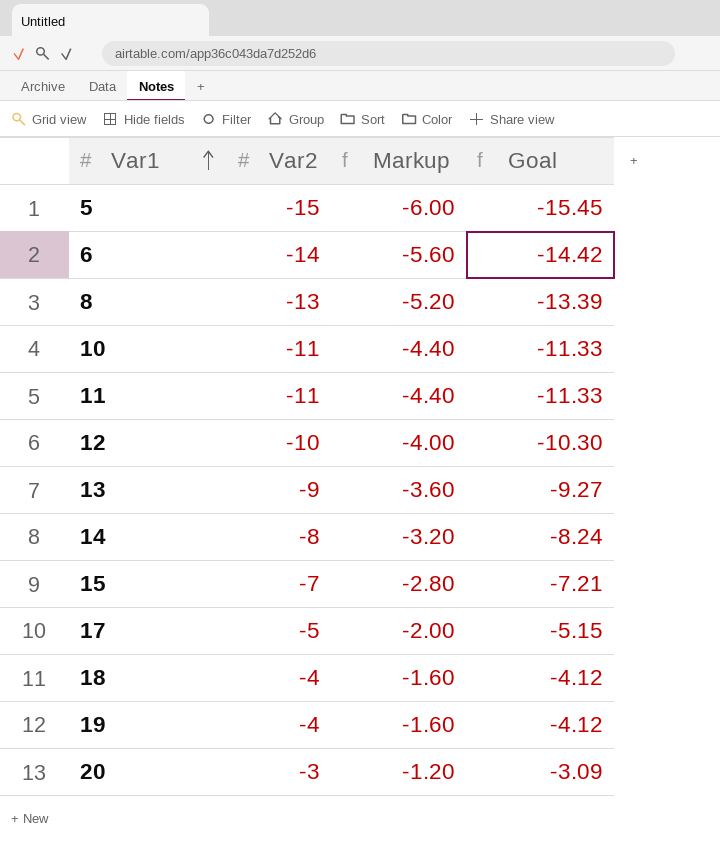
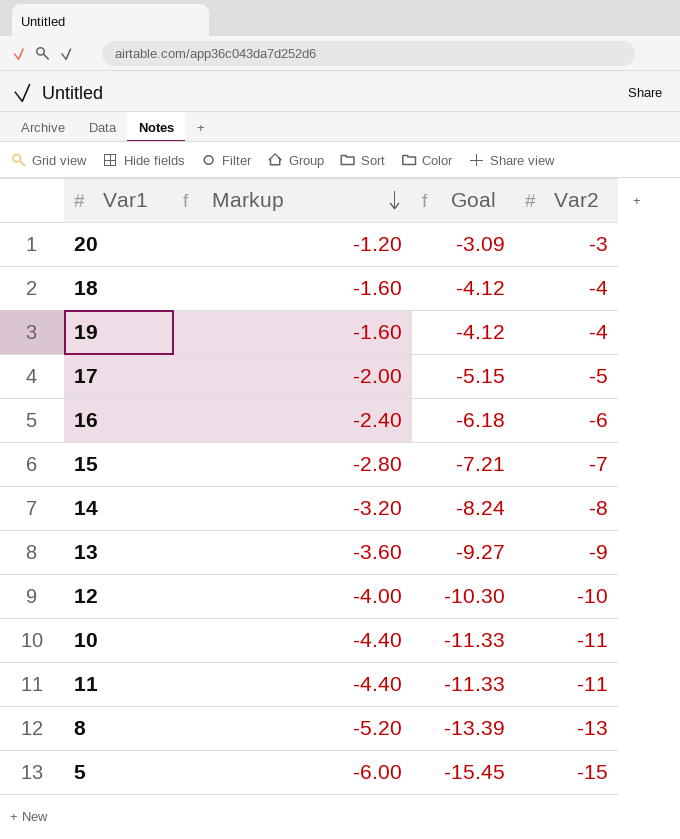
row order: Var1 ascending -> Markup descending
column Var2 | position: 2 -> 4
row 6: -14 | -5.60 | -14.42 -> none
row 16: none -> -2.40 | -6.18 | -6

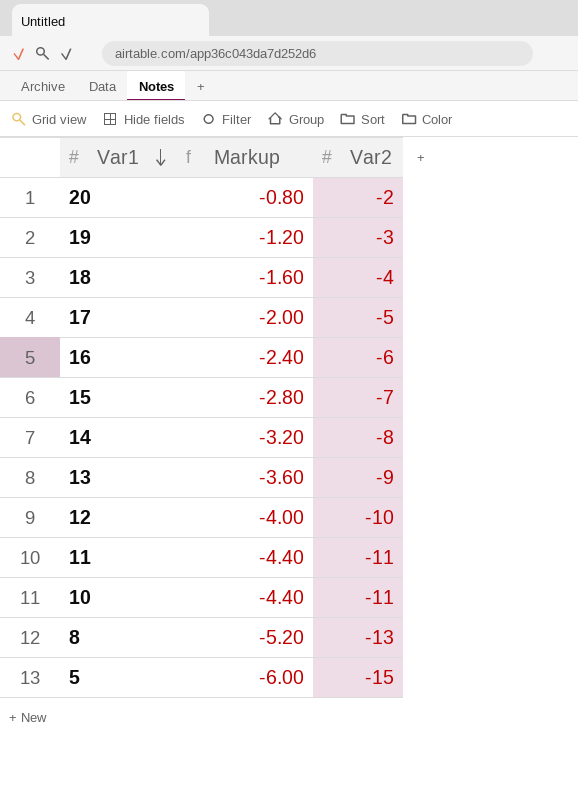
row order: Markup descending -> Var1 descending
column Goal | formula: [Var2] * 1.03 -> none
20 | Markup: -1.20 -> -0.80
20 | Var2: -3 -> -2
19 | Markup: -1.60 -> -1.20
19 | Var2: -4 -> -3

